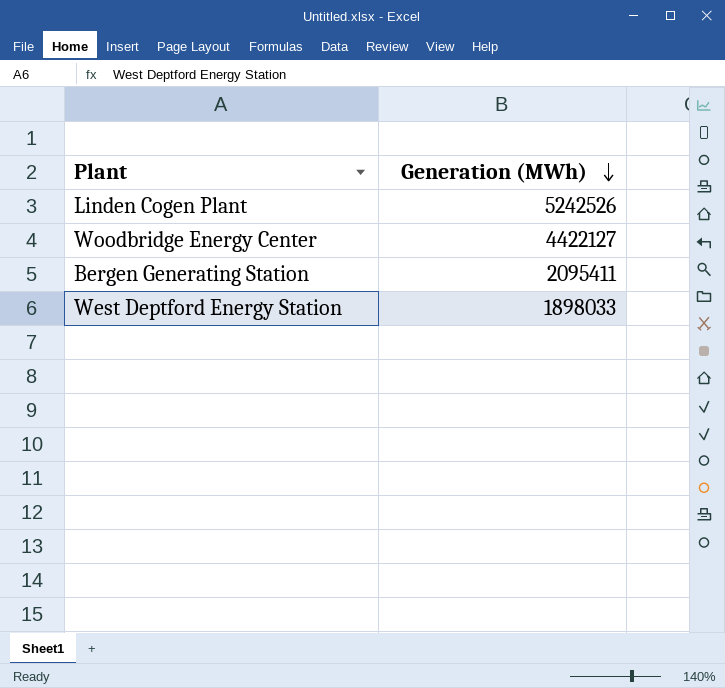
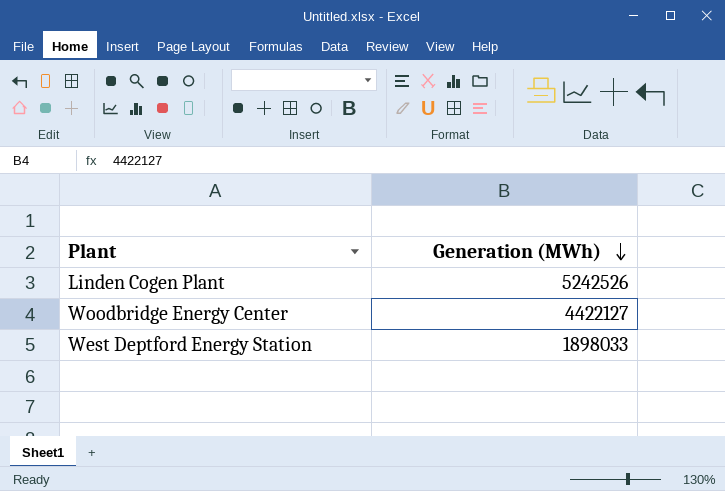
row Bergen Generating Station: 2095411 -> none

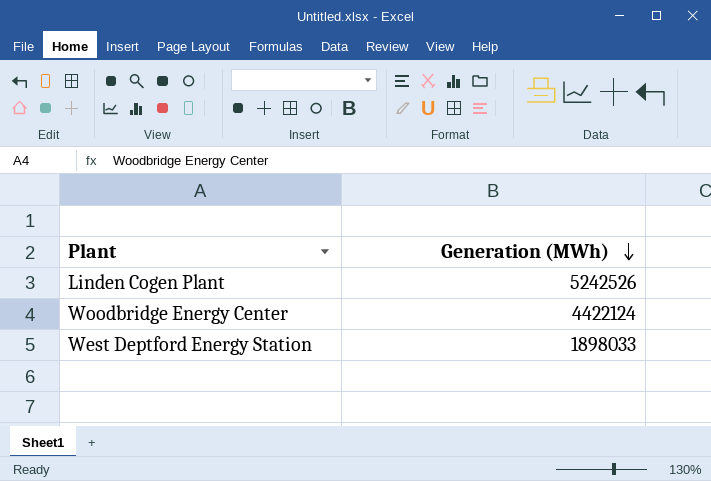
Woodbridge Energy Center | Generation (MWh): 4422127 -> 4422124

